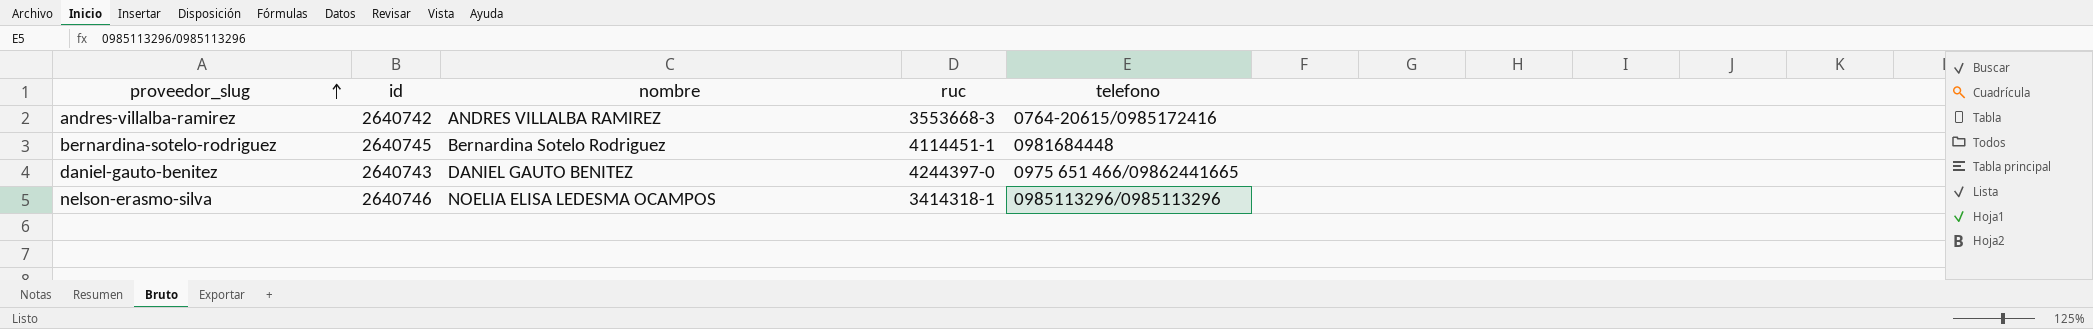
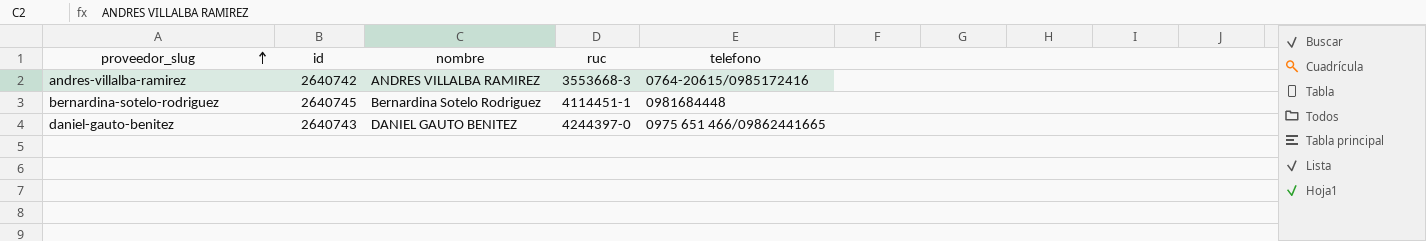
row nelson-erasmo-silva: 2640746 | NOELIA ELISA LEDESMA OCAMPOS | 3414318-1 | 0985113296/0985113296 -> none

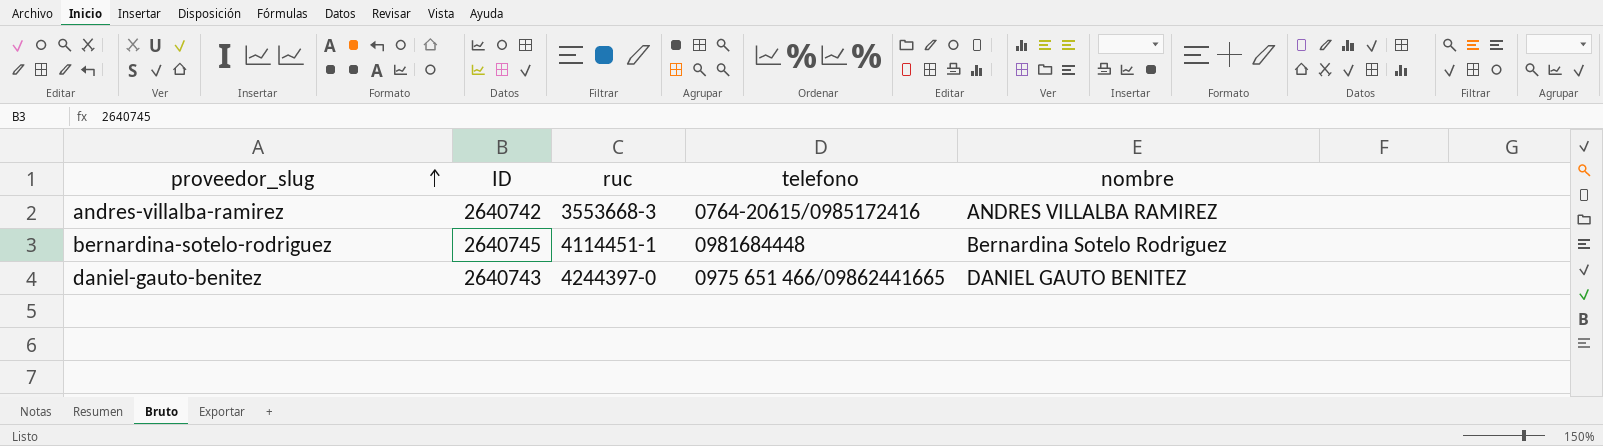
column name: id -> ID
column nombre | position: 3 -> 5

